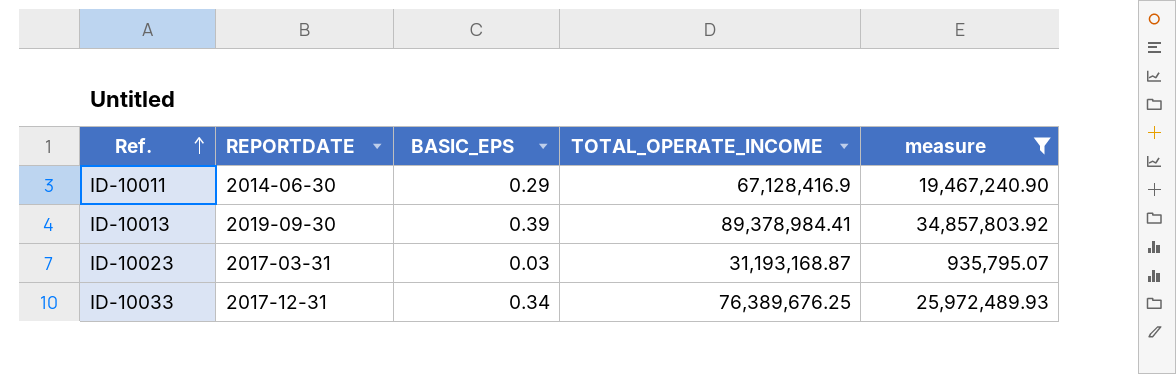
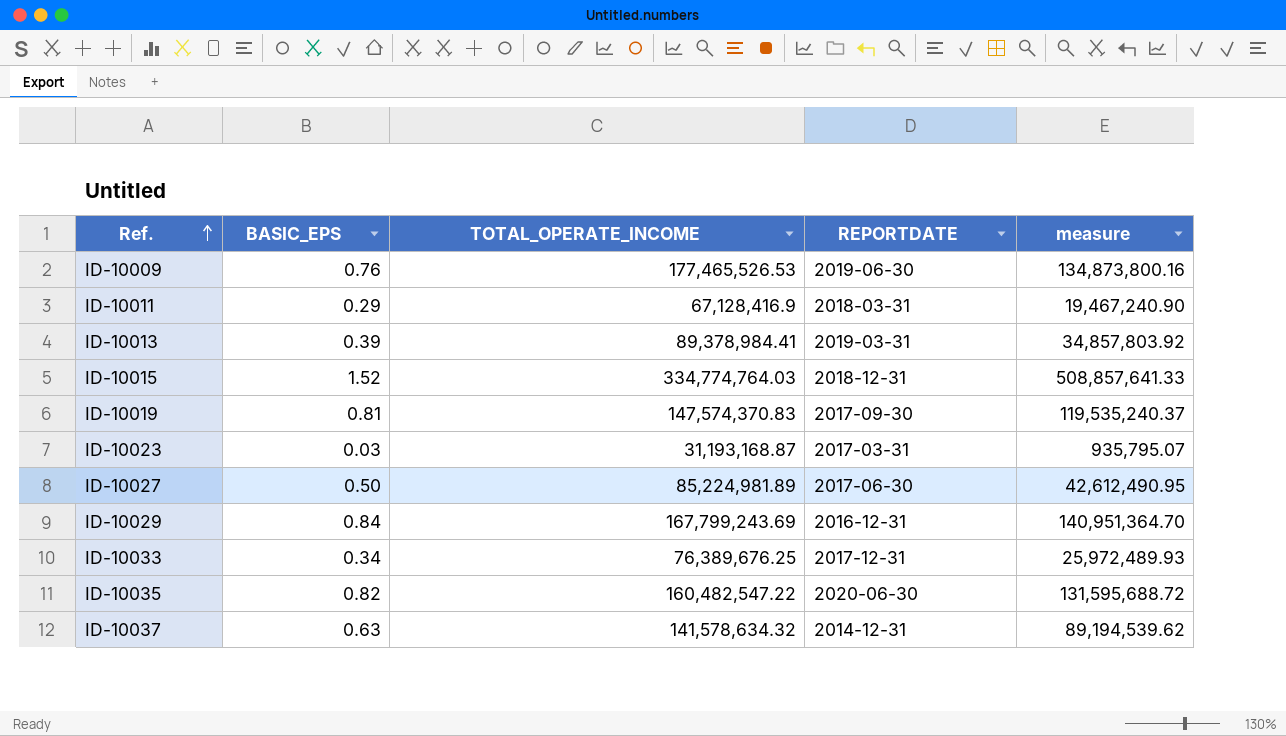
filter: measure <= 34,857,803.92 -> none
column REPORTDATE | position: 2 -> 4
ID-10011 | REPORTDATE: 2014-06-30 -> 2018-03-31
ID-10013 | REPORTDATE: 2019-09-30 -> 2019-03-31

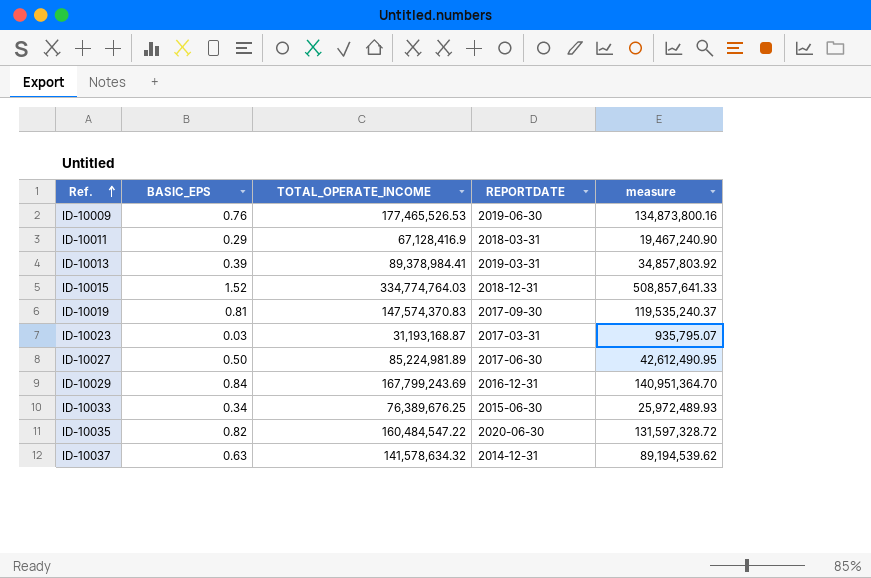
ID-10033 | REPORTDATE: 2017-12-31 -> 2015-06-30
ID-10035 | TOTAL_OPERATE_INCOME: 160,482,547.22 -> 160,484,547.22
ID-10035 | measure: 131,595,688.72 -> 131,597,328.72

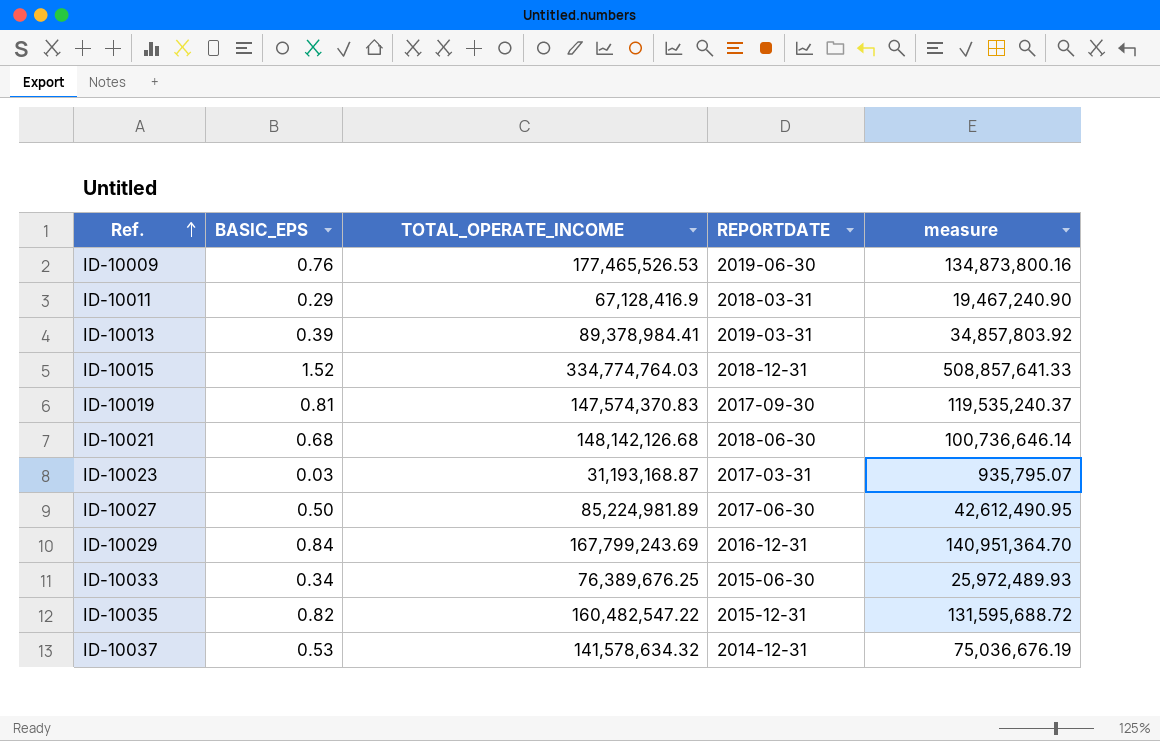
row ID-10021: none -> 0.68 | 148,142,126.68 | 2018-06-30 | 100,736,646.14
ID-10035 | TOTAL_OPERATE_INCOME: 160,484,547.22 -> 160,482,547.22
ID-10035 | REPORTDATE: 2020-06-30 -> 2015-12-31
ID-10035 | measure: 131,597,328.72 -> 131,595,688.72
ID-10037 | BASIC_EPS: 0.63 -> 0.53
ID-10037 | measure: 89,194,539.62 -> 75,036,676.19

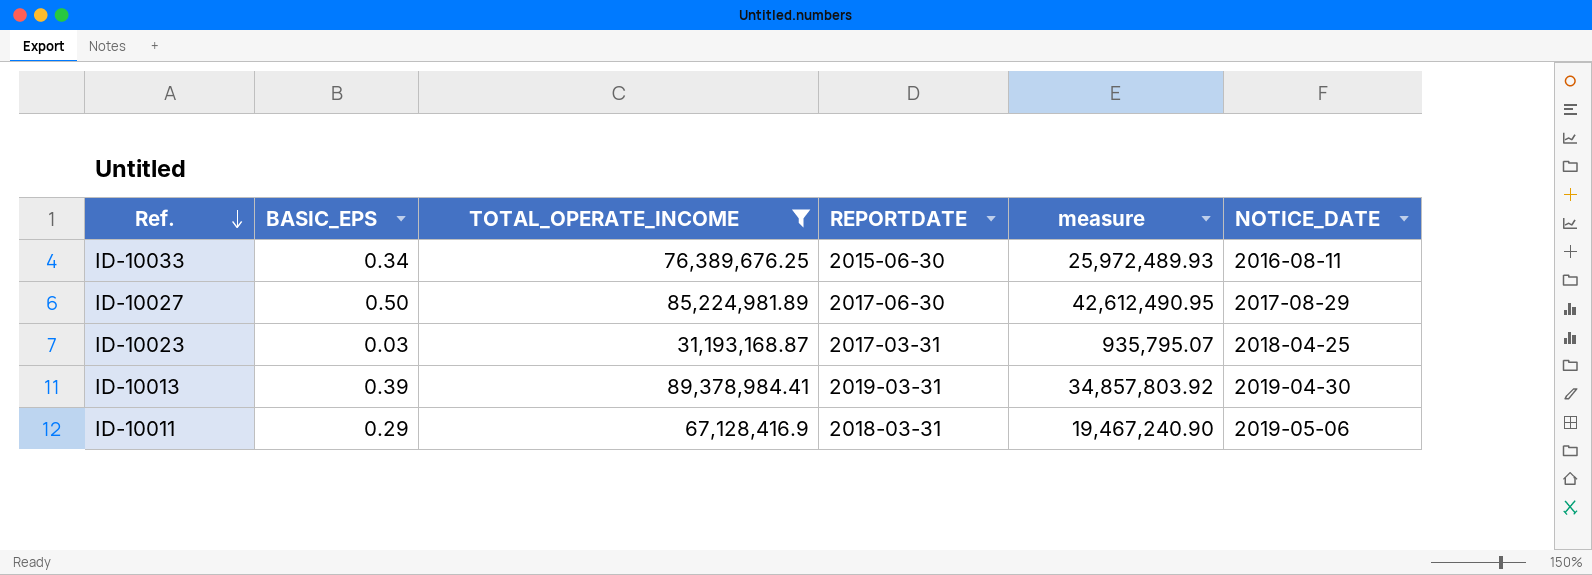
filter: none -> TOTAL_OPERATE_INCOME <= 89,378,984.41
row order: Ref. ascending -> Ref. descending
column NOTICE_DATE | position: none -> 6

